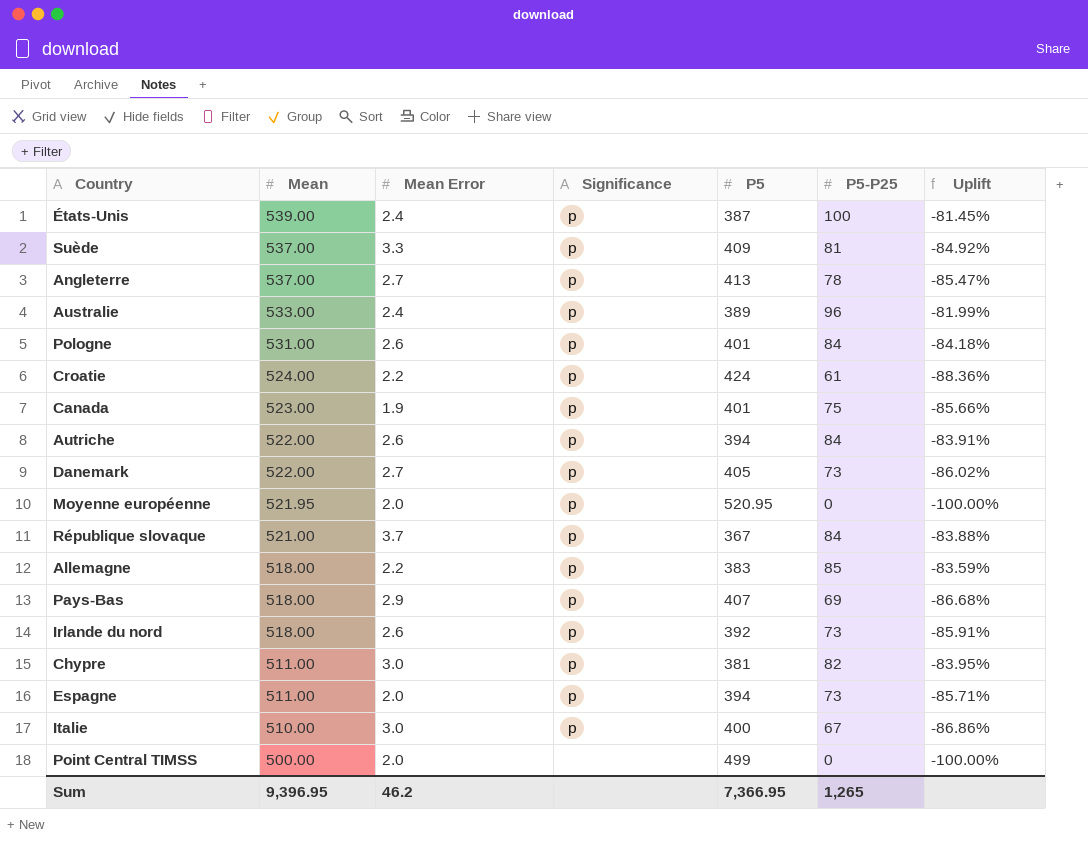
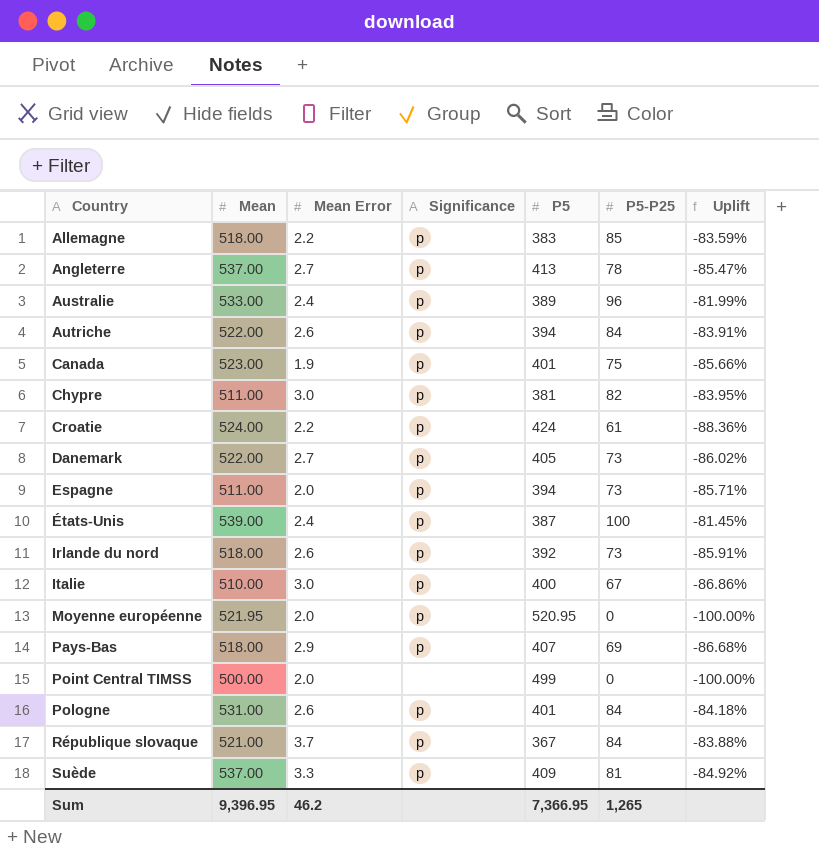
row order: Mean descending -> Country ascending

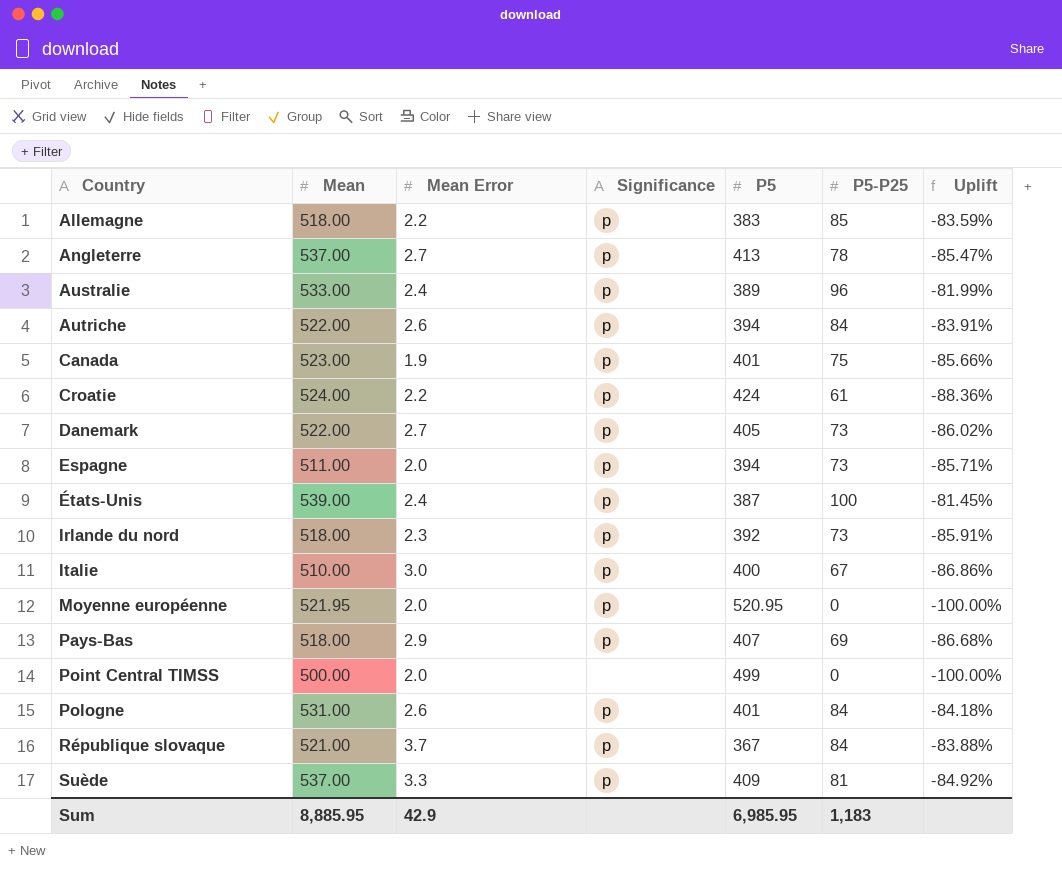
row Chypre: 511.00 | 3.0 | p | 381 | 82 | -83.95% -> none
Irlande du nord | Mean Error: 2.6 -> 2.3
Sum | Mean: 9,396.95 -> 8,885.95
Sum | Mean Error: 46.2 -> 42.9
Sum | P5: 7,366.95 -> 6,985.95
Sum | P5-P25: 1,265 -> 1,183

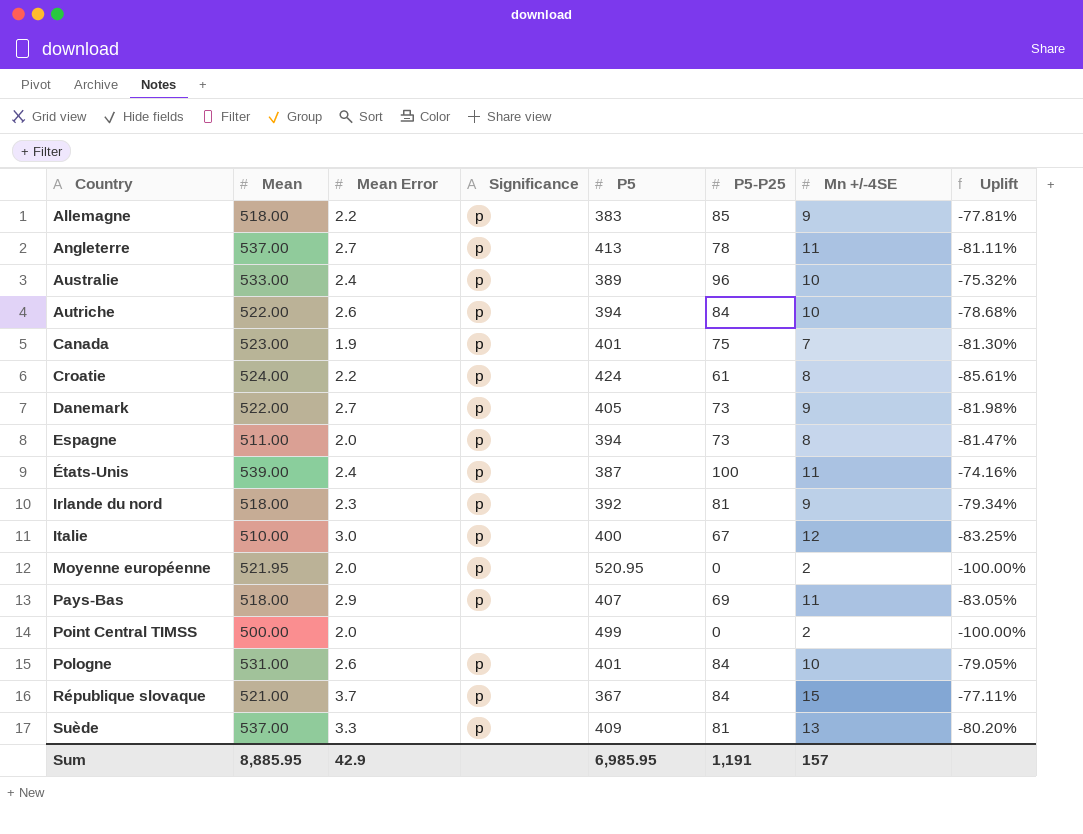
column Mn +/-4SE | position: none -> 7
column Uplift | formula: ([P5-P25] - [Mean]) / [Mean] -> ([P5-P25] - [P5]) / [P5]
Irlande du nord | P5-P25: 73 -> 81
Sum | P5-P25: 1,183 -> 1,191

